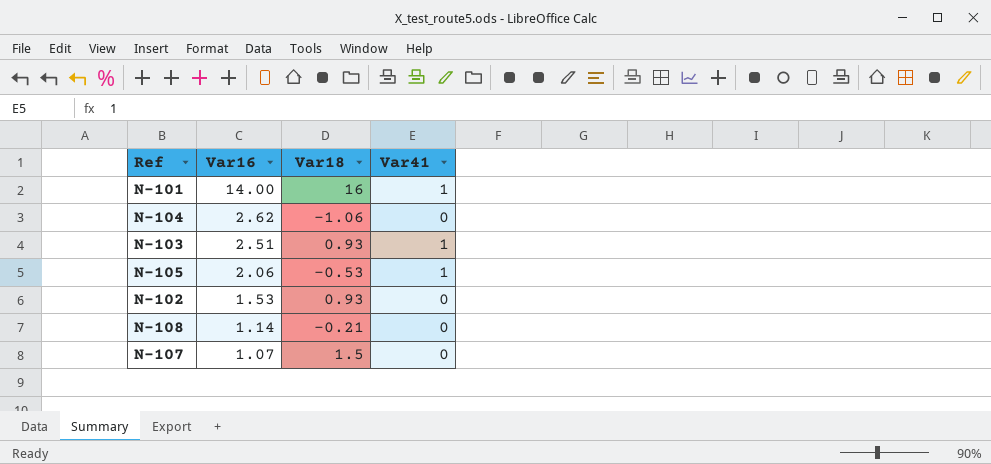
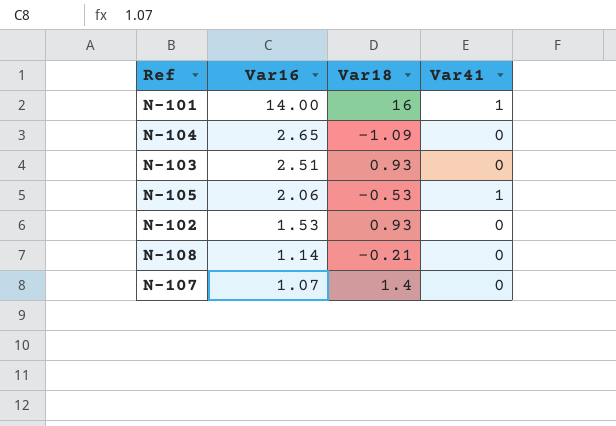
N-104 | Var16: 2.62 -> 2.65
N-104 | Var18: -1.06 -> -1.09
N-103 | Var41: 1 -> 0
N-107 | Var18: 1.5 -> 1.4

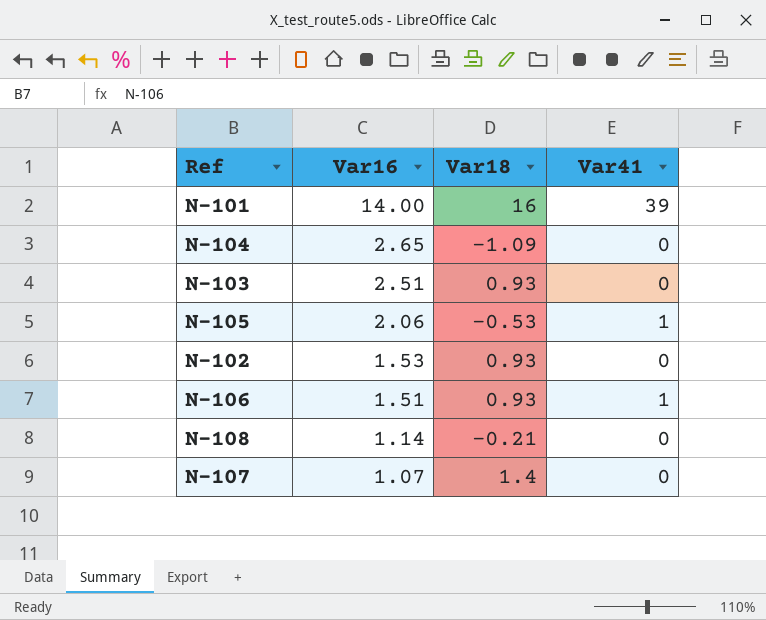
N-101 | Var41: 1 -> 39
row N-106: none -> 1.51 | 0.93 | 1

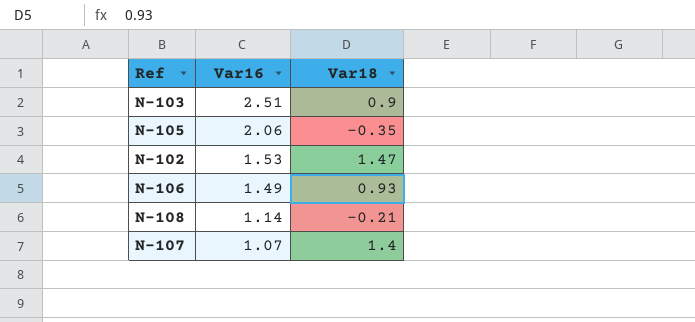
column Var41 | position: 4 -> none
row N-101: 14.00 | 16 | 39 -> none
row N-104: 2.65 | -1.09 | 0 -> none
N-103 | Var18: 0.93 -> 0.9
N-105 | Var18: -0.53 -> -0.35
N-102 | Var18: 0.93 -> 1.47
N-106 | Var16: 1.51 -> 1.49

